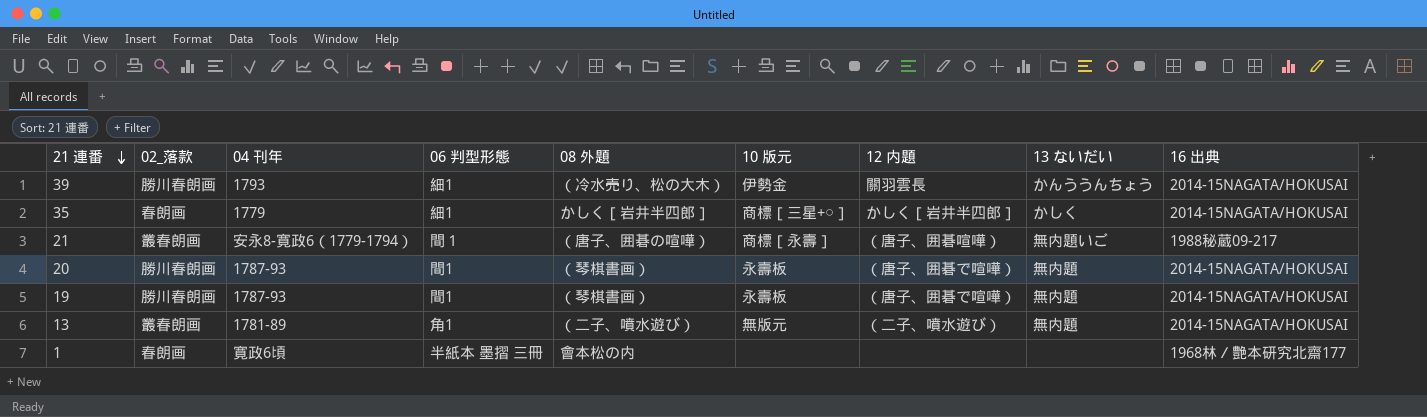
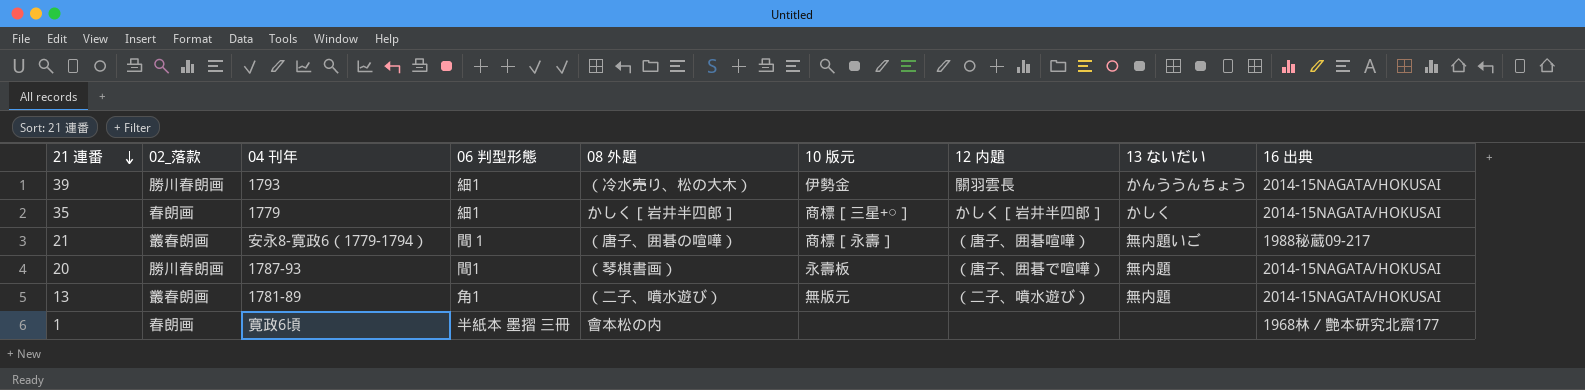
row 19: 勝川春朗画 | 1787-93 | 間1 | （琴棋書画） | 永壽板 | （唐子、囲碁で喧嘩） | 無内題 | 2014-15NAGATA/HOKUSAI -> none

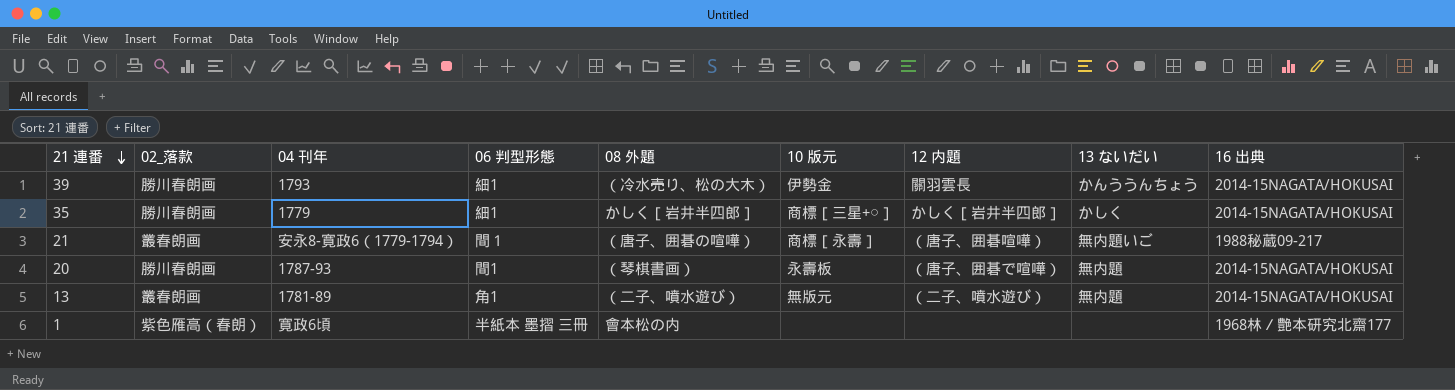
35 | 02_落款: 春朗画 -> 勝川春朗画
1 | 02_落款: 春朗画 -> 紫色雁高（春朗）

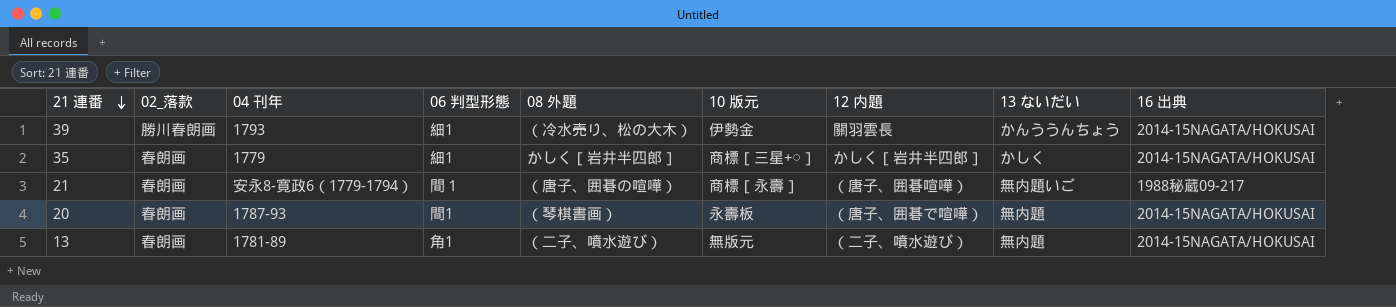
row 1: 紫色雁高（春朗） | 寛政6頃 | 半紙本 墨摺 三冊 | 會本松の内 | none | none | none | 1968林／艶本研究北齋177 -> none
35 | 02_落款: 勝川春朗画 -> 春朗画
21 | 02_落款: 叢春朗画 -> 春朗画
20 | 02_落款: 勝川春朗画 -> 春朗画
13 | 02_落款: 叢春朗画 -> 春朗画

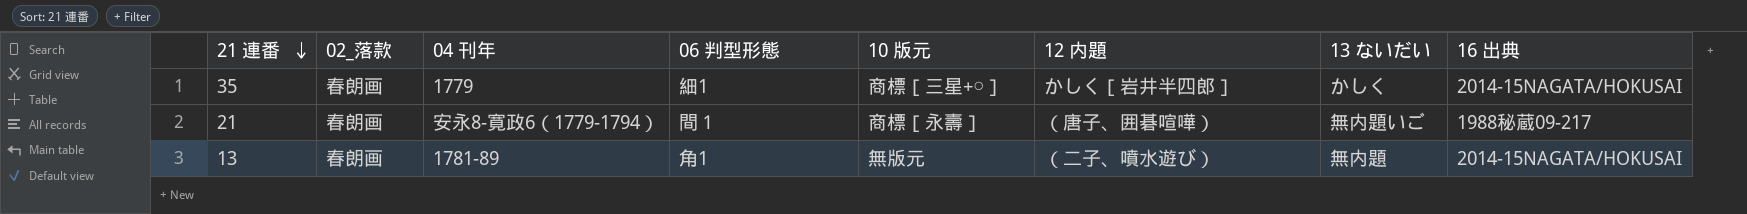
column 08 外題 | position: 5 -> none
row 39: 勝川春朗画 | 1793 | 細1 | （冷水売り、松の大木） | 伊勢金 | 關羽雲長 | かんううんちょう | 2014-15NAGATA/HOKUSAI -> none
row 20: 春朗画 | 1787-93 | 間1 | （琴棋書画） | 永壽板 | （唐子、囲碁で喧嘩） | 無内題 | 2014-15NAGATA/HOKUSAI -> none

